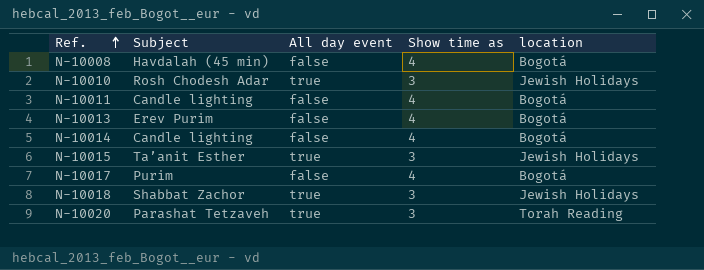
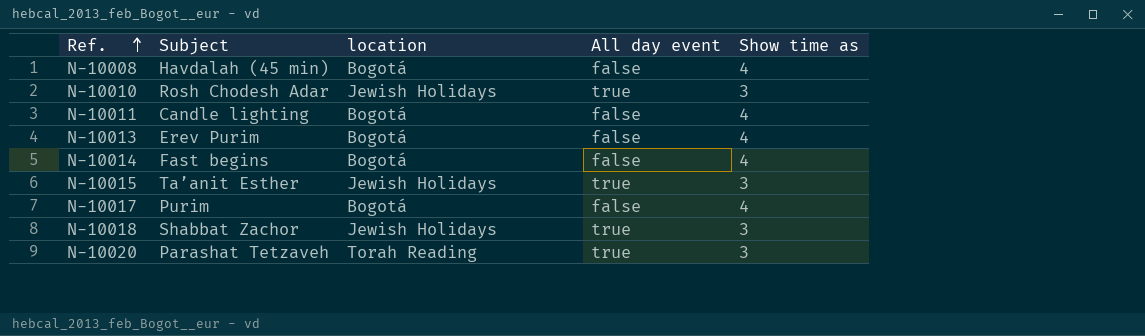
column location | position: 5 -> 3
N-10014 | Subject: Candle lighting -> Fast begins

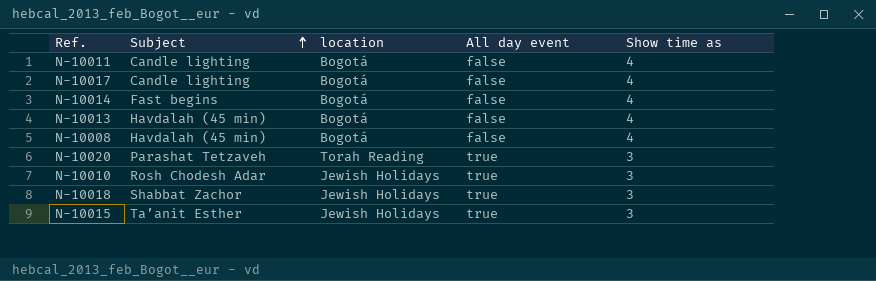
row order: Ref. ascending -> Subject ascending
N-10017 | Subject: Purim -> Candle lighting
N-10013 | Subject: Erev Purim -> Havdalah (45 min)

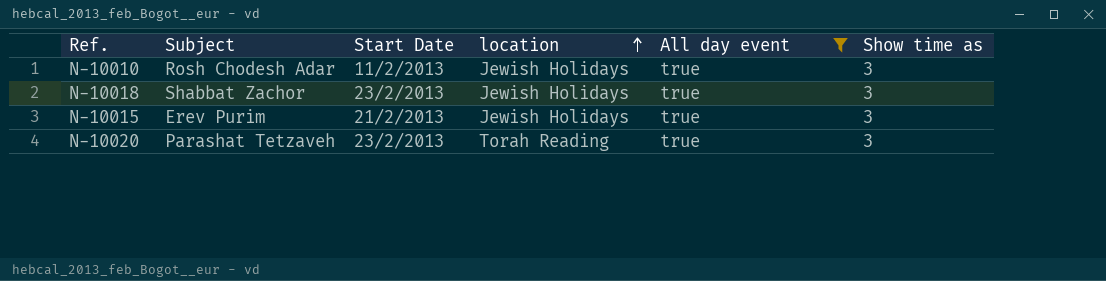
filter: none -> All day event = true
row order: Subject ascending -> location ascending
column Start Date | position: none -> 3
N-10015 | Subject: Ta’anit Esther -> Erev Purim

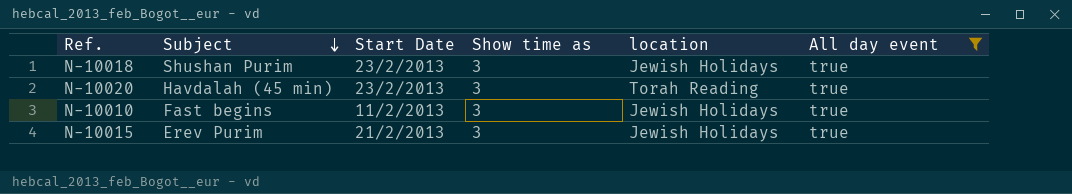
row order: location ascending -> Subject descending
column Show time as | position: 6 -> 4
N-10018 | Subject: Shabbat Zachor -> Shushan Purim
N-10020 | Subject: Parashat Tetzaveh -> Havdalah (45 min)
N-10010 | Subject: Rosh Chodesh Adar -> Fast begins

